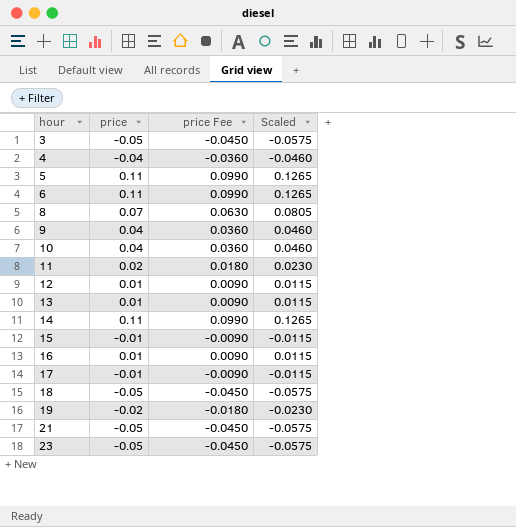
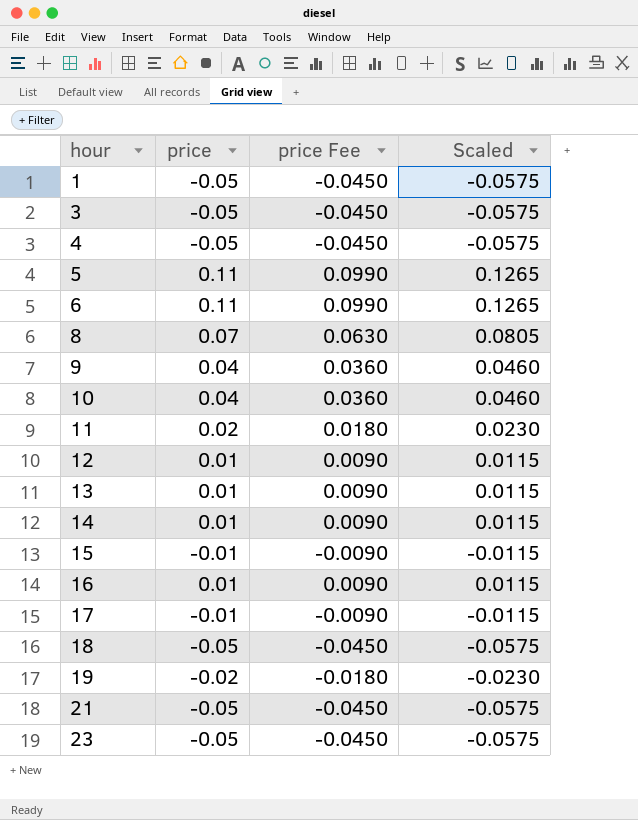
row 1: none -> -0.05 | -0.0450 | -0.0575
4 | price: -0.04 -> -0.05
4 | price Fee: -0.0360 -> -0.0450
4 | Scaled: -0.0460 -> -0.0575
14 | price: 0.11 -> 0.01
14 | price Fee: 0.0990 -> 0.0090
14 | Scaled: 0.1265 -> 0.0115

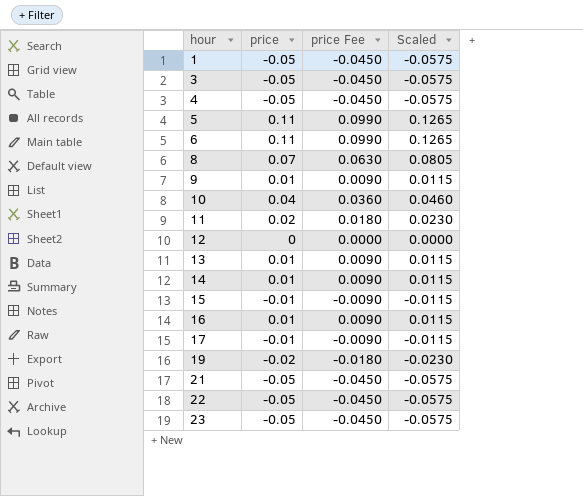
row 18: -0.05 | -0.0450 | -0.0575 -> none
9 | price: 0.04 -> 0.01
9 | price Fee: 0.0360 -> 0.0090
9 | Scaled: 0.0460 -> 0.0115
12 | price: 0.01 -> 0
12 | price Fee: 0.0090 -> 0.0000
12 | Scaled: 0.0115 -> 0.0000
row 22: none -> -0.05 | -0.0450 | -0.0575

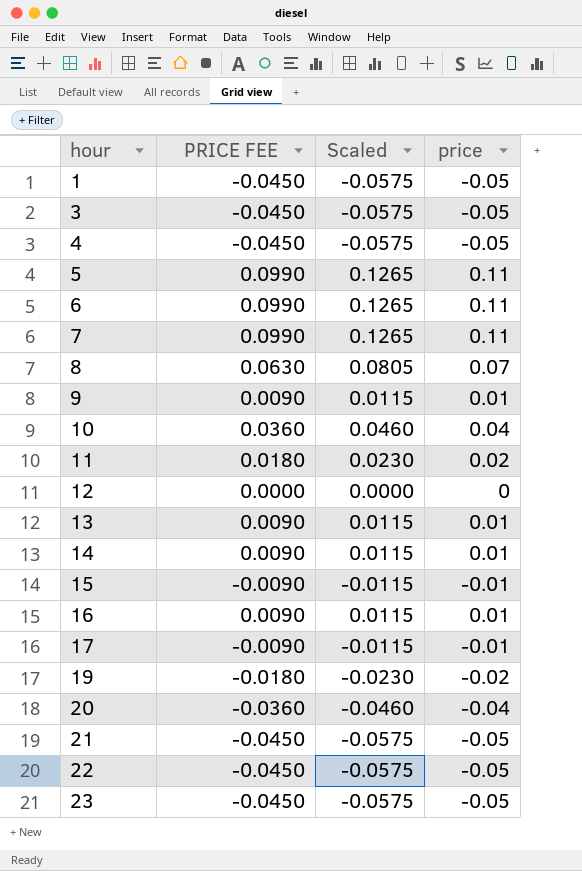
column name: price Fee -> PRICE FEE
column price | position: 2 -> 4
row 7: none -> 0.0990 | 0.1265 | 0.11
row 20: none -> -0.0360 | -0.0460 | -0.04

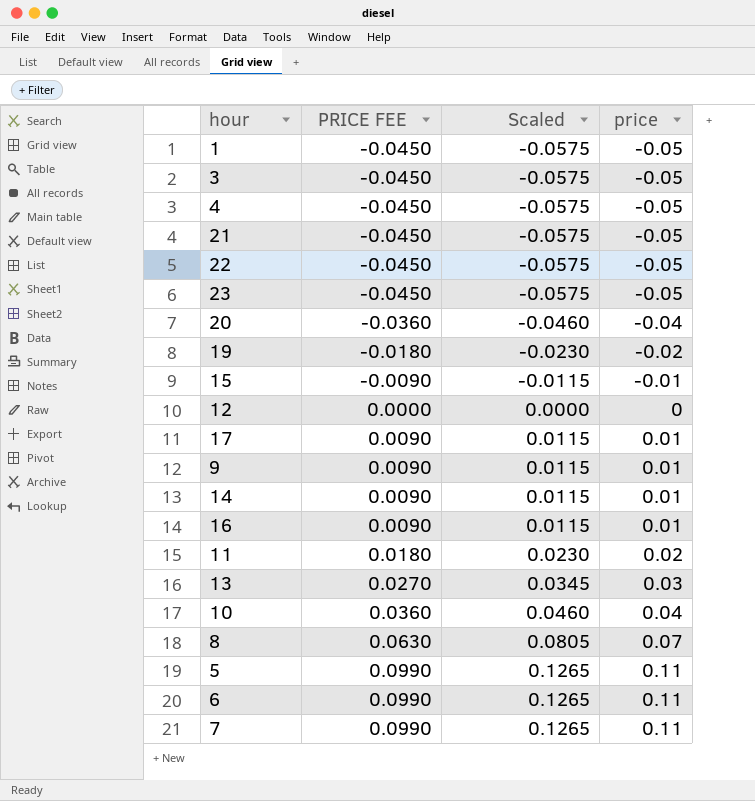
row order: hour ascending -> PRICE FEE ascending
17 | PRICE FEE: -0.0090 -> 0.0090
17 | Scaled: -0.0115 -> 0.0115
17 | price: -0.01 -> 0.01
13 | PRICE FEE: 0.0090 -> 0.0270
13 | Scaled: 0.0115 -> 0.0345
13 | price: 0.01 -> 0.03

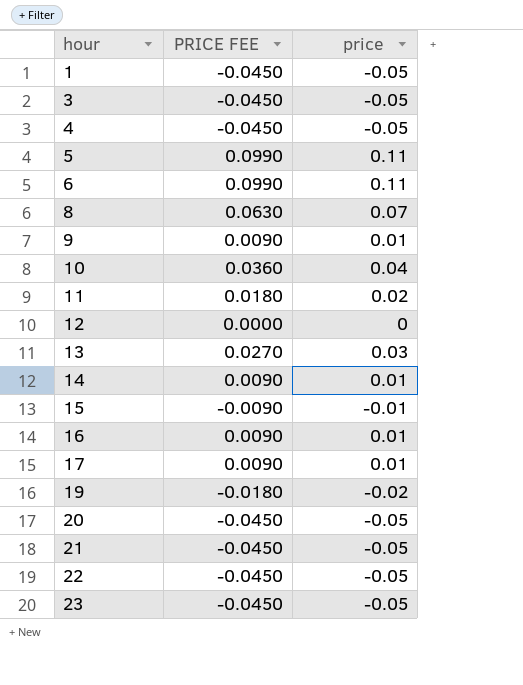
row order: PRICE FEE ascending -> hour ascending
column Scaled | formula: [price] * 1.15 -> none
row 7: 0.0990 | 0.1265 | 0.11 -> none
20 | PRICE FEE: -0.0360 -> -0.0450
20 | price: -0.04 -> -0.05

